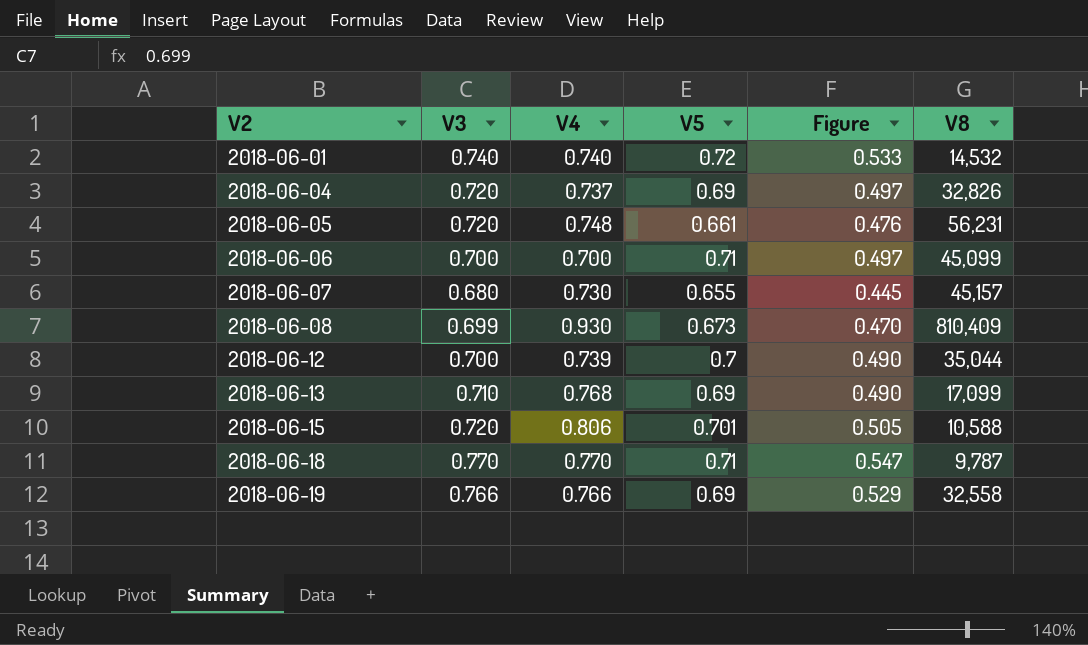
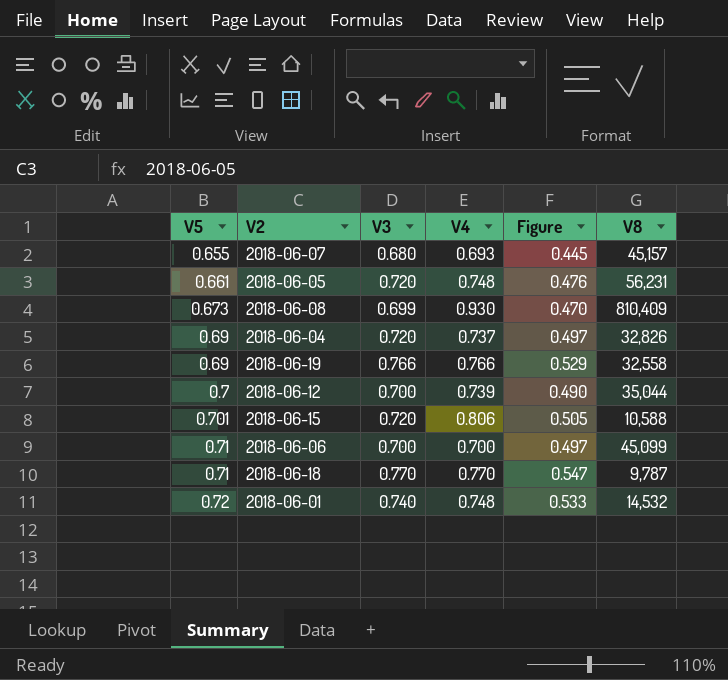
row order: V2 ascending -> V5 ascending
column V5 | position: 4 -> 1
row 2018-06-13: 0.710 | 0.768 | 0.69 | 0.490 | 17,099 -> none
2018-06-07 | V4: 0.730 -> 0.693
2018-06-01 | V4: 0.740 -> 0.748

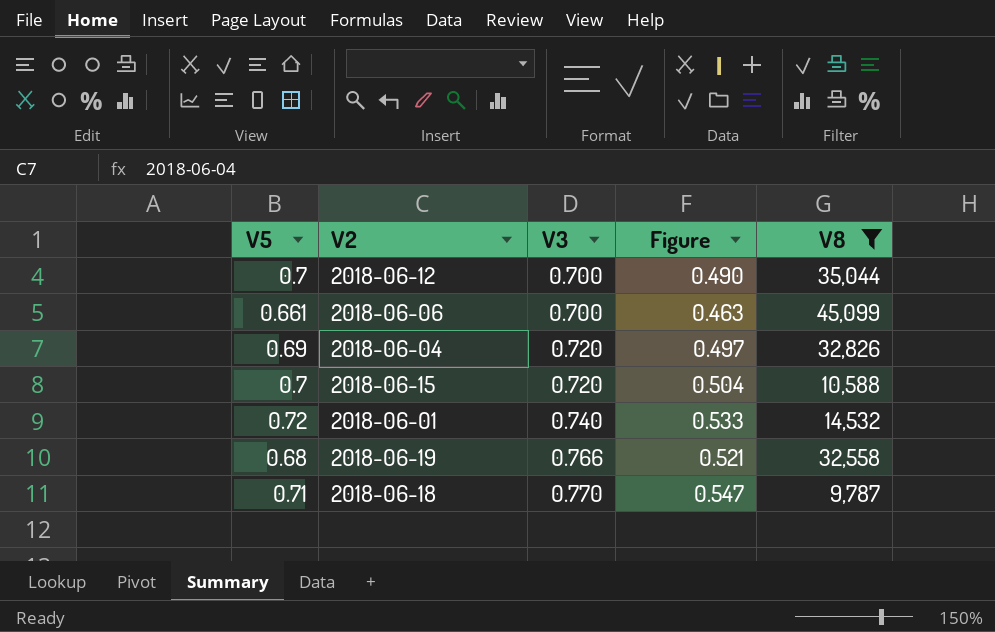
filter: none -> V8 <= 45,099
row order: V5 ascending -> V3 ascending
column V4 | position: 4 -> none
2018-06-06 | V5: 0.71 -> 0.661
2018-06-06 | Figure: 0.497 -> 0.463
2018-06-15 | V5: 0.701 -> 0.7
2018-06-15 | Figure: 0.505 -> 0.504
2018-06-19 | V5: 0.69 -> 0.68
2018-06-19 | Figure: 0.529 -> 0.521

